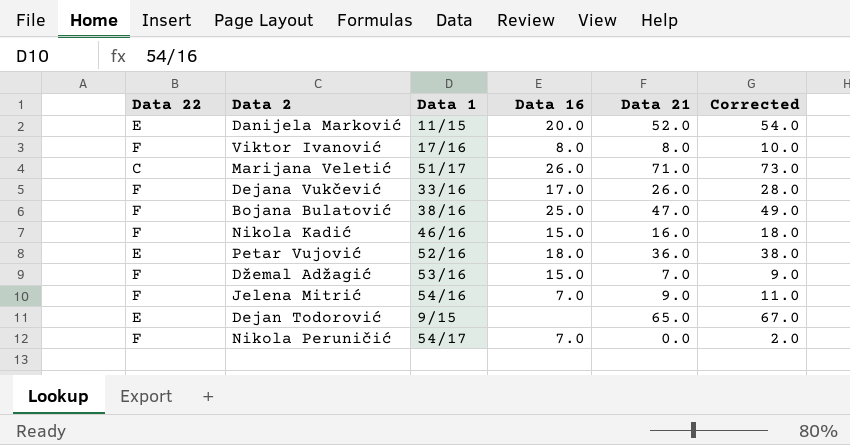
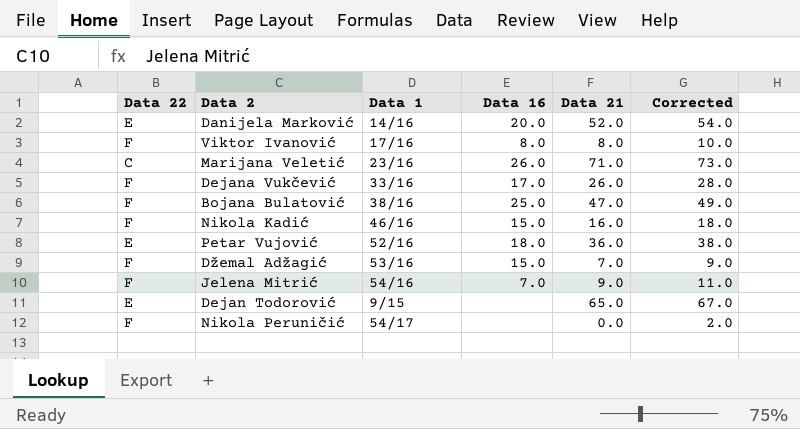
Danijela Marković | Data 1: 11/15 -> 14/16
Marijana Veletić | Data 1: 51/17 -> 23/16
Nikola Peruničić | Data 16: 7.0 -> none

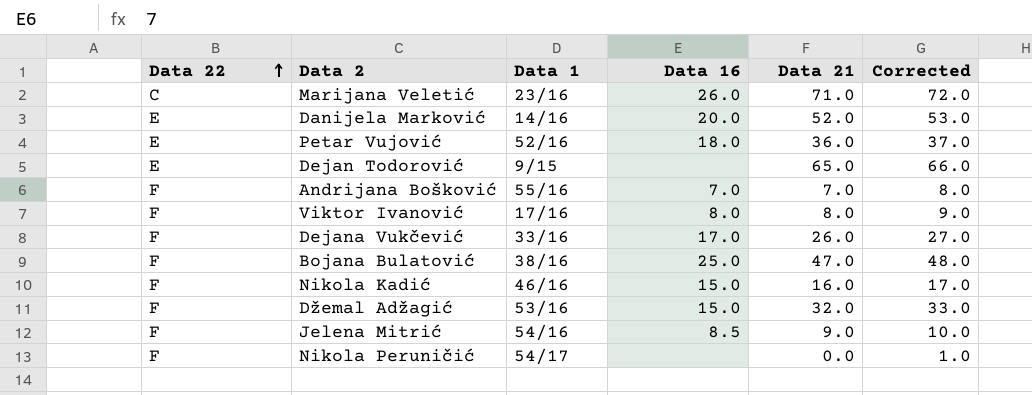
row order: none -> Data 22 ascending
column Corrected | formula: [Data 21] + 2 -> [Data 21] + 1
row Andrijana Bošković: none -> F | 55/16 | 7.0 | 7.0 | 8.0
Džemal Adžagić | Data 21: 7.0 -> 32.0
Jelena Mitrić | Data 16: 7.0 -> 8.5

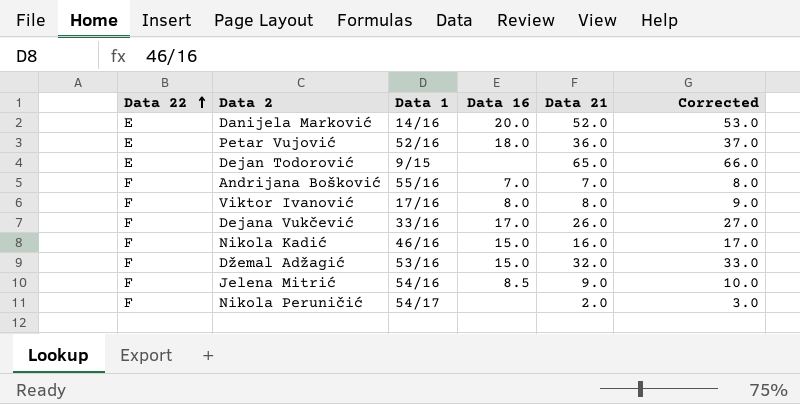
row Marijana Veletić: C | 23/16 | 26.0 | 71.0 | 72.0 -> none
row Bojana Bulatović: F | 38/16 | 25.0 | 47.0 | 48.0 -> none
Nikola Peruničić | Data 21: 0.0 -> 2.0
Nikola Peruničić | Corrected: 1.0 -> 3.0

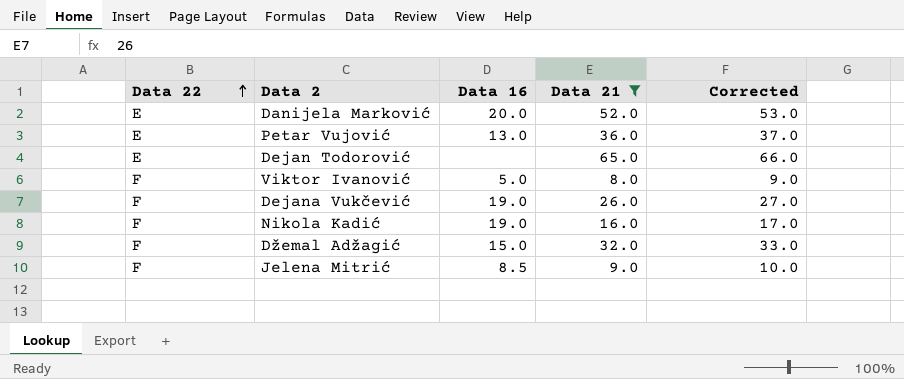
filter: none -> Data 21 >= 8.0
column Data 1 | position: 3 -> none
Petar Vujović | Data 16: 18.0 -> 13.0
Viktor Ivanović | Data 16: 8.0 -> 5.0
Dejana Vukčević | Data 16: 17.0 -> 19.0
Nikola Kadić | Data 16: 15.0 -> 19.0

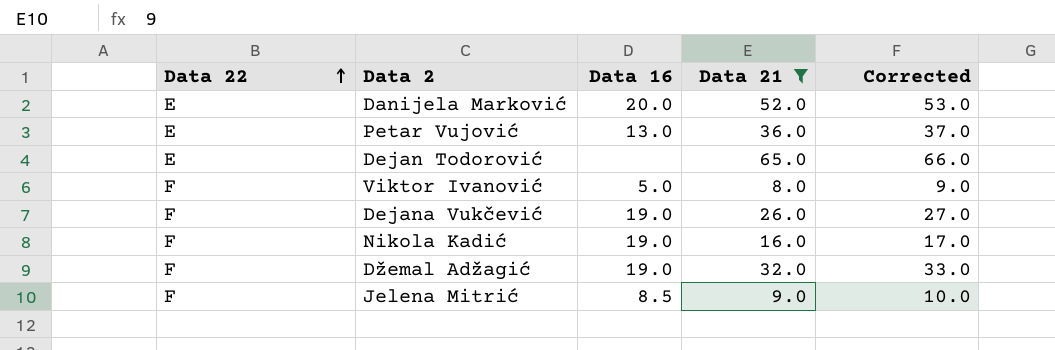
Džemal Adžagić | Data 16: 15.0 -> 19.0

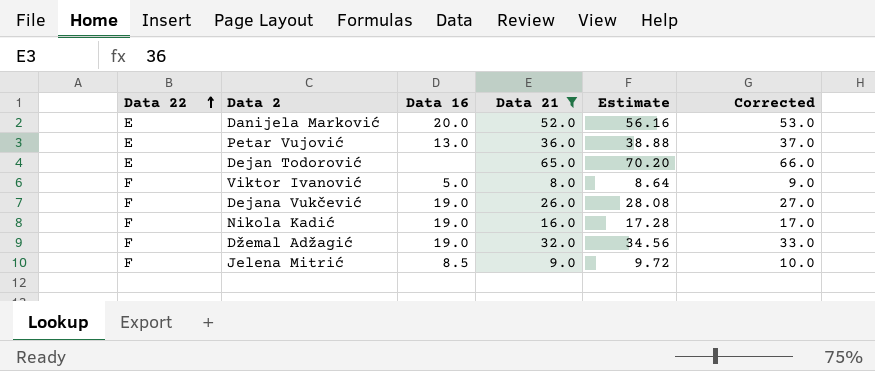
column Estimate | formula: none -> [Data 21] * 1.08

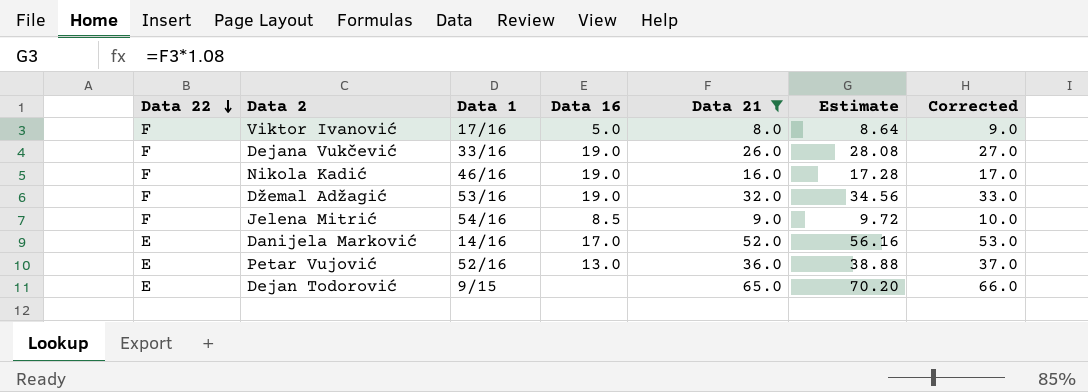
row order: Data 22 ascending -> Data 22 descending
column Data 1 | position: none -> 3
Danijela Marković | Data 16: 20.0 -> 17.0

